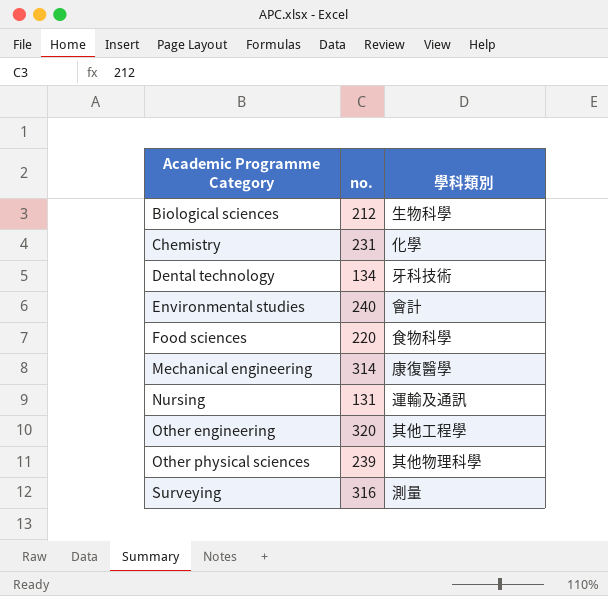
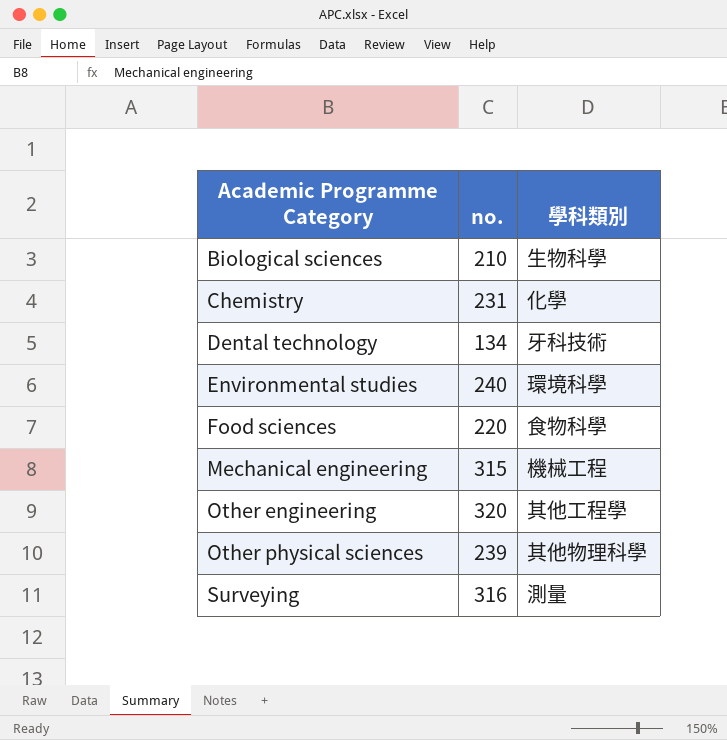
row Nursing: 131 | 運輸及通訊 -> none
Biological sciences | no.: 212 -> 210
Environmental studies | 學科類別: 會計 -> 環境科學
Mechanical engineering | no.: 314 -> 315
Mechanical engineering | 學科類別: 康復醫學 -> 機械工程

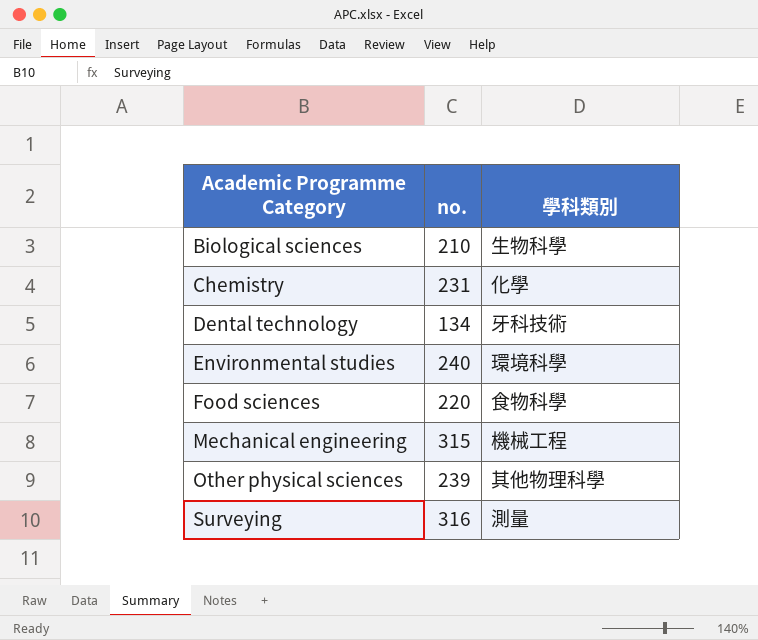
row Other engineering: 320 | 其他工程學 -> none

